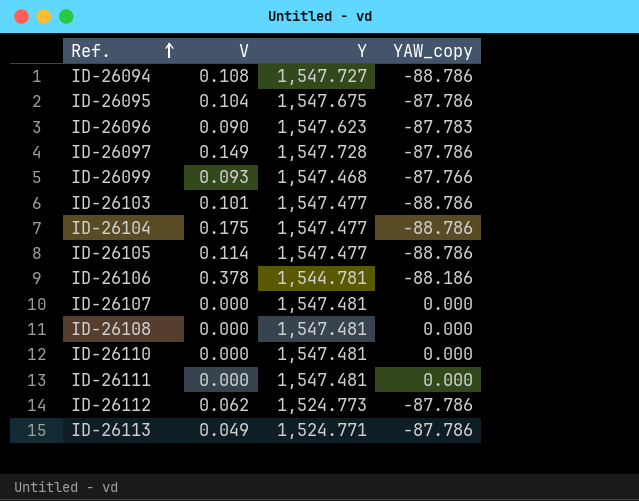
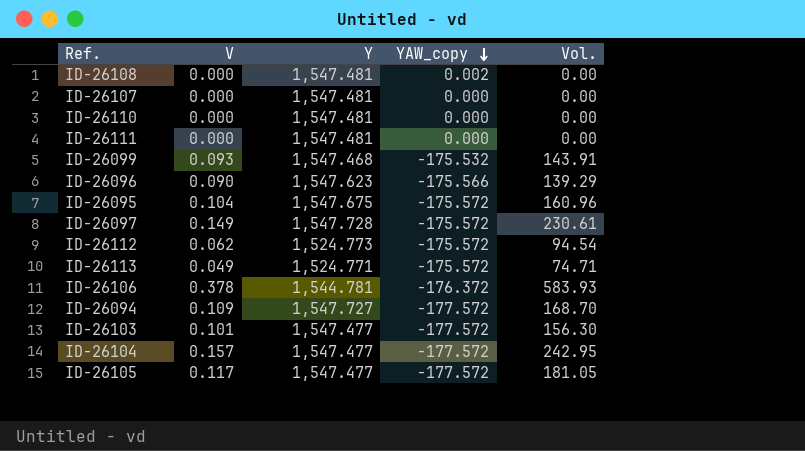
row order: Ref. ascending -> YAW_copy descending
column Vol. | formula: none -> [V] * [Y]
ID-26108 | YAW_copy: 0.000 -> 0.002
ID-26099 | YAW_copy: -87.766 -> -175.532
ID-26096 | YAW_copy: -87.783 -> -175.566
ID-26095 | YAW_copy: -87.786 -> -175.572
ID-26097 | YAW_copy: -87.786 -> -175.572
ID-26112 | YAW_copy: -87.786 -> -175.572
ID-26113 | YAW_copy: -87.786 -> -175.572
ID-26106 | YAW_copy: -88.186 -> -176.372
ID-26094 | V: 0.108 -> 0.109
ID-26094 | YAW_copy: -88.786 -> -177.572
ID-26103 | YAW_copy: -88.786 -> -177.572
ID-26104 | V: 0.175 -> 0.157
ID-26104 | YAW_copy: -88.786 -> -177.572
ID-26105 | V: 0.114 -> 0.117
ID-26105 | YAW_copy: -88.786 -> -177.572

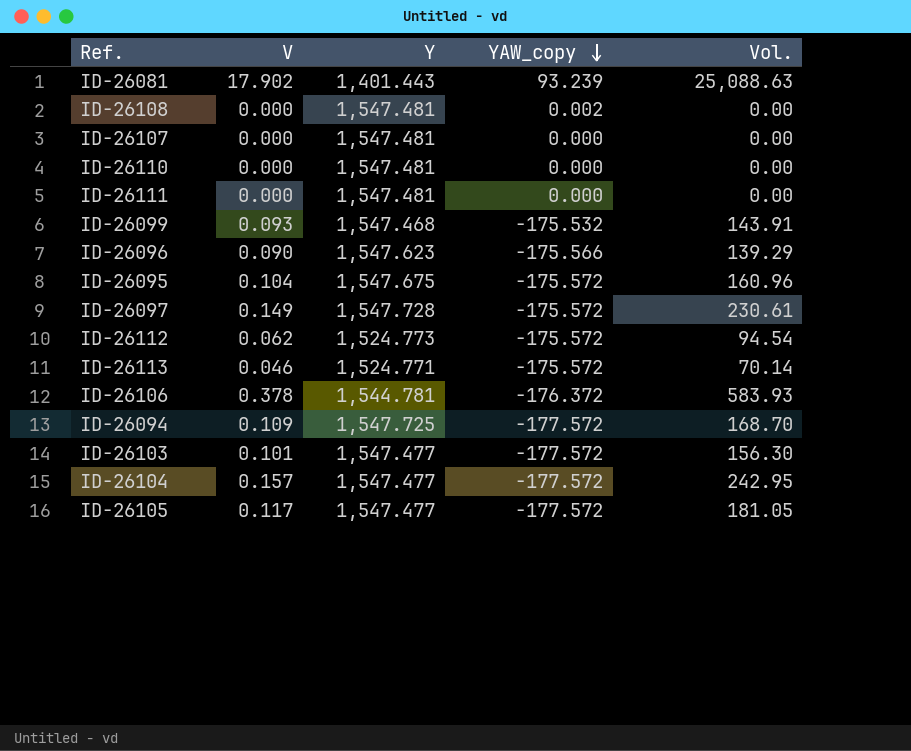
row ID-26081: none -> 17.902 | 1,401.443 | 93.239 | 25,088.63
ID-26113 | V: 0.049 -> 0.046
ID-26113 | Vol.: 74.71 -> 70.14
ID-26094 | Y: 1,547.727 -> 1,547.725

